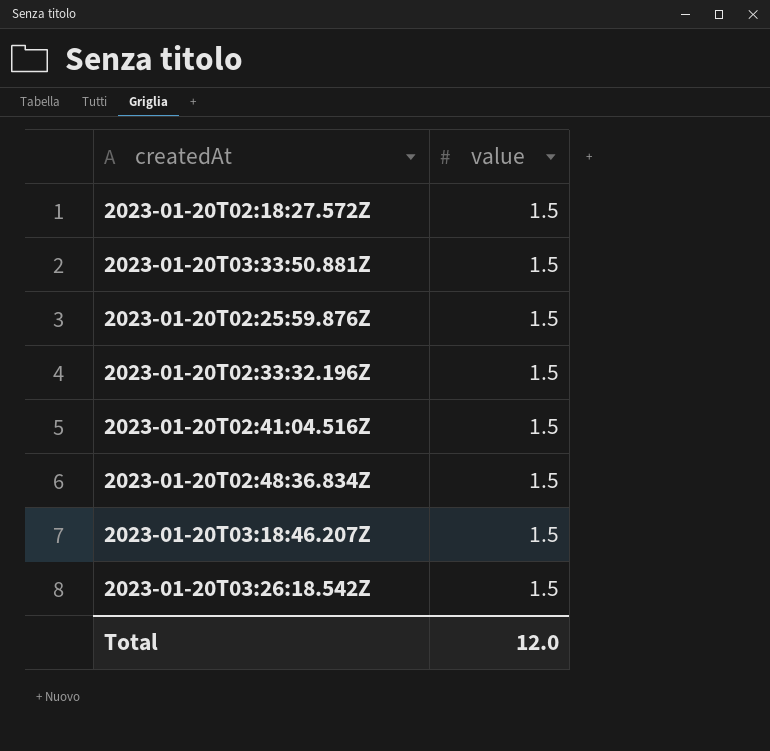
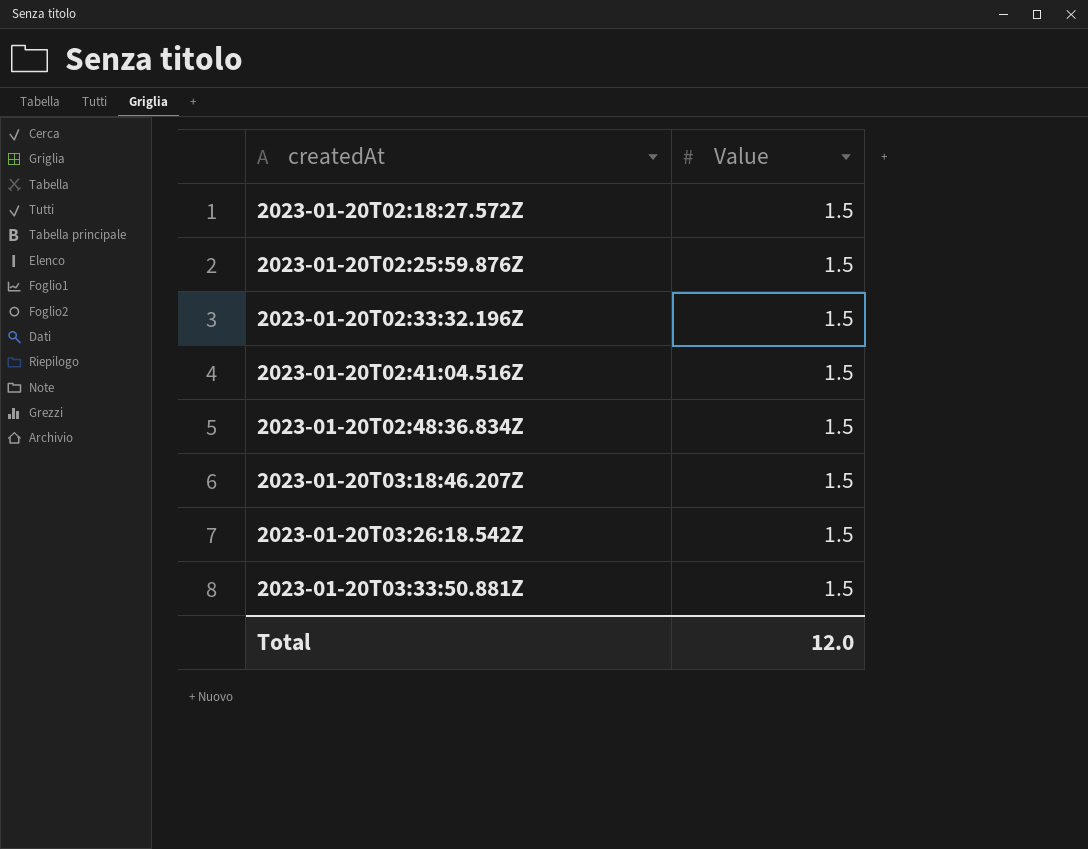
row order: none -> createdAt ascending
column name: value -> Value

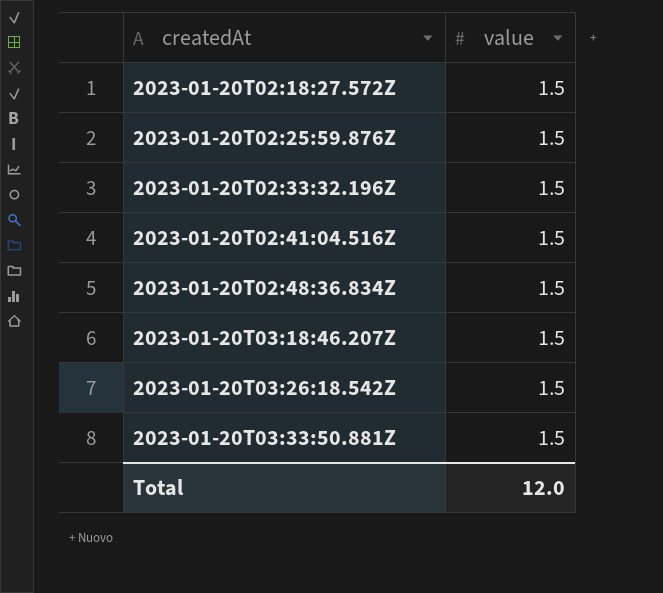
column name: Value -> value

